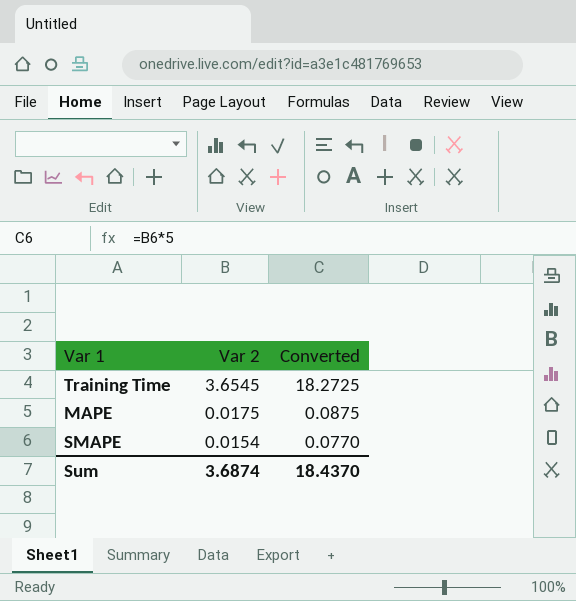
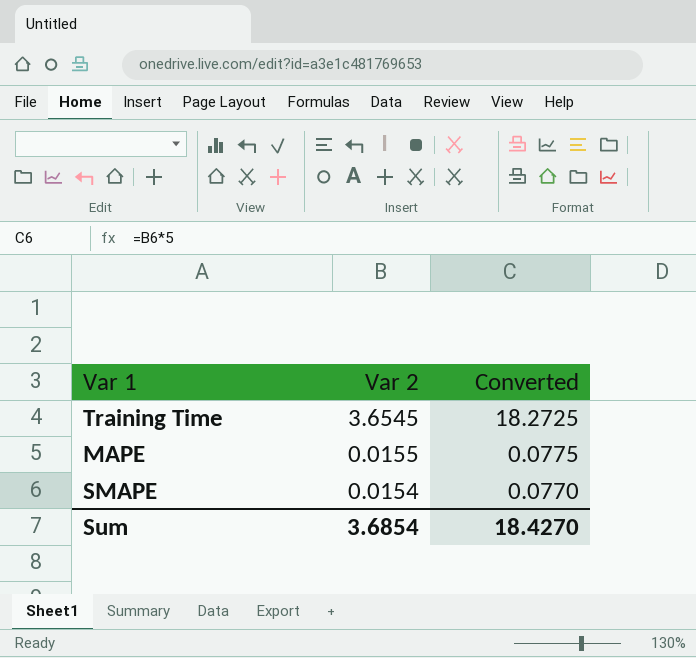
MAPE | Var 2: 0.0175 -> 0.0155
MAPE | Converted: 0.0875 -> 0.0775
Sum | Var 2: 3.6874 -> 3.6854
Sum | Converted: 18.4370 -> 18.4270

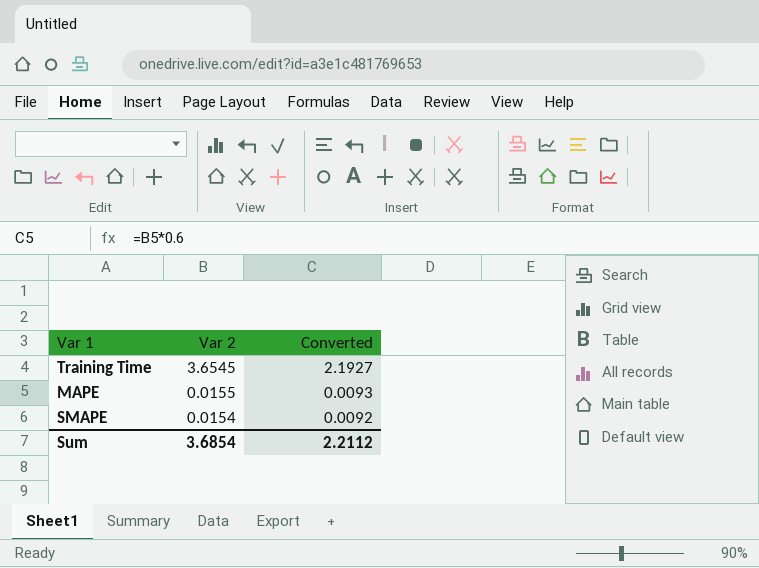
column Converted | formula: [Var 2] * 5 -> [Var 2] * 0.6
Sum | Converted: 18.4270 -> 2.2112

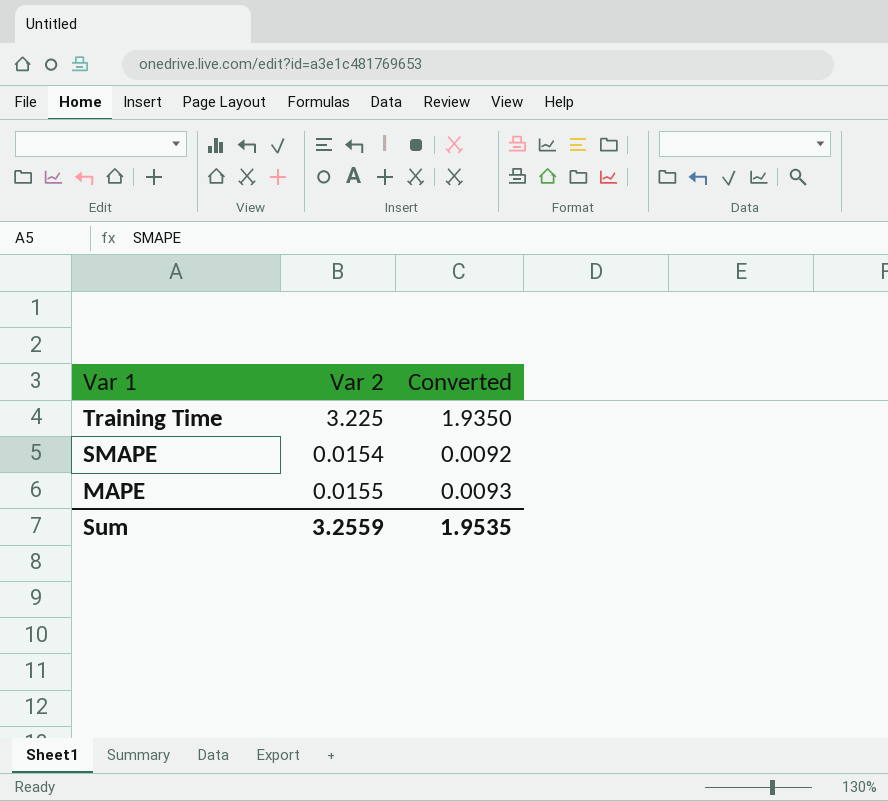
row order: Var 2 descending -> Var 1 descending
Training Time | Var 2: 3.6545 -> 3.225
Training Time | Converted: 2.1927 -> 1.9350
Sum | Var 2: 3.6854 -> 3.2559
Sum | Converted: 2.2112 -> 1.9535

